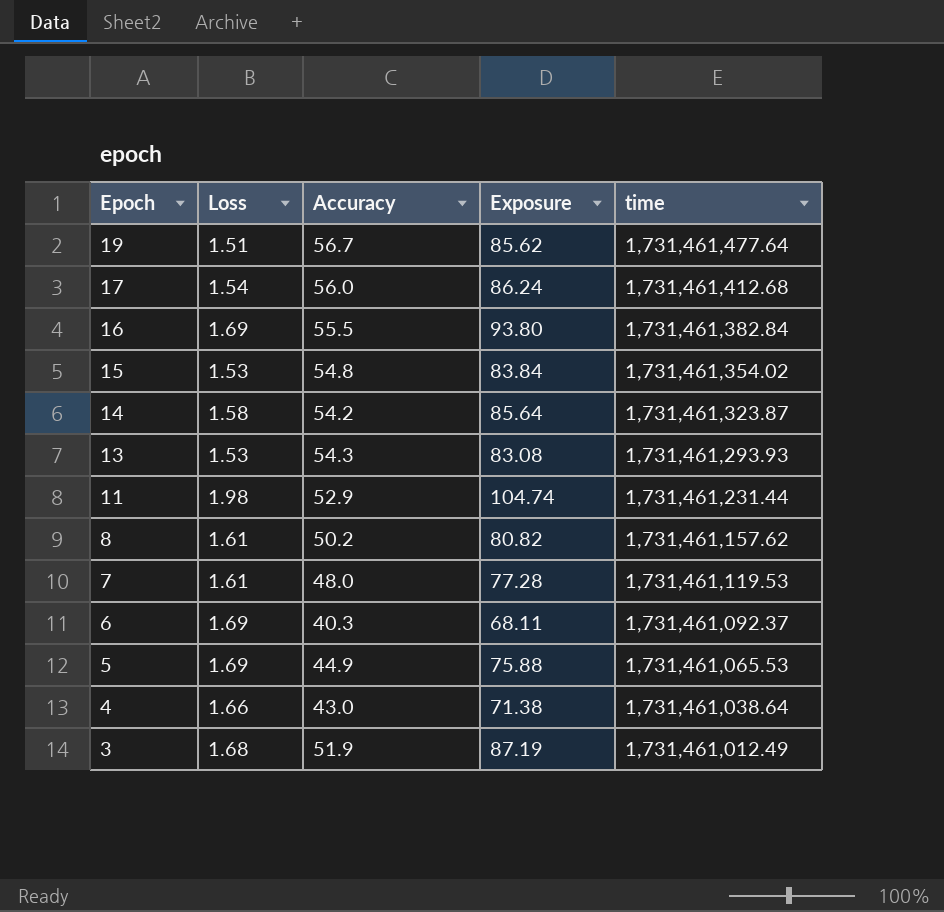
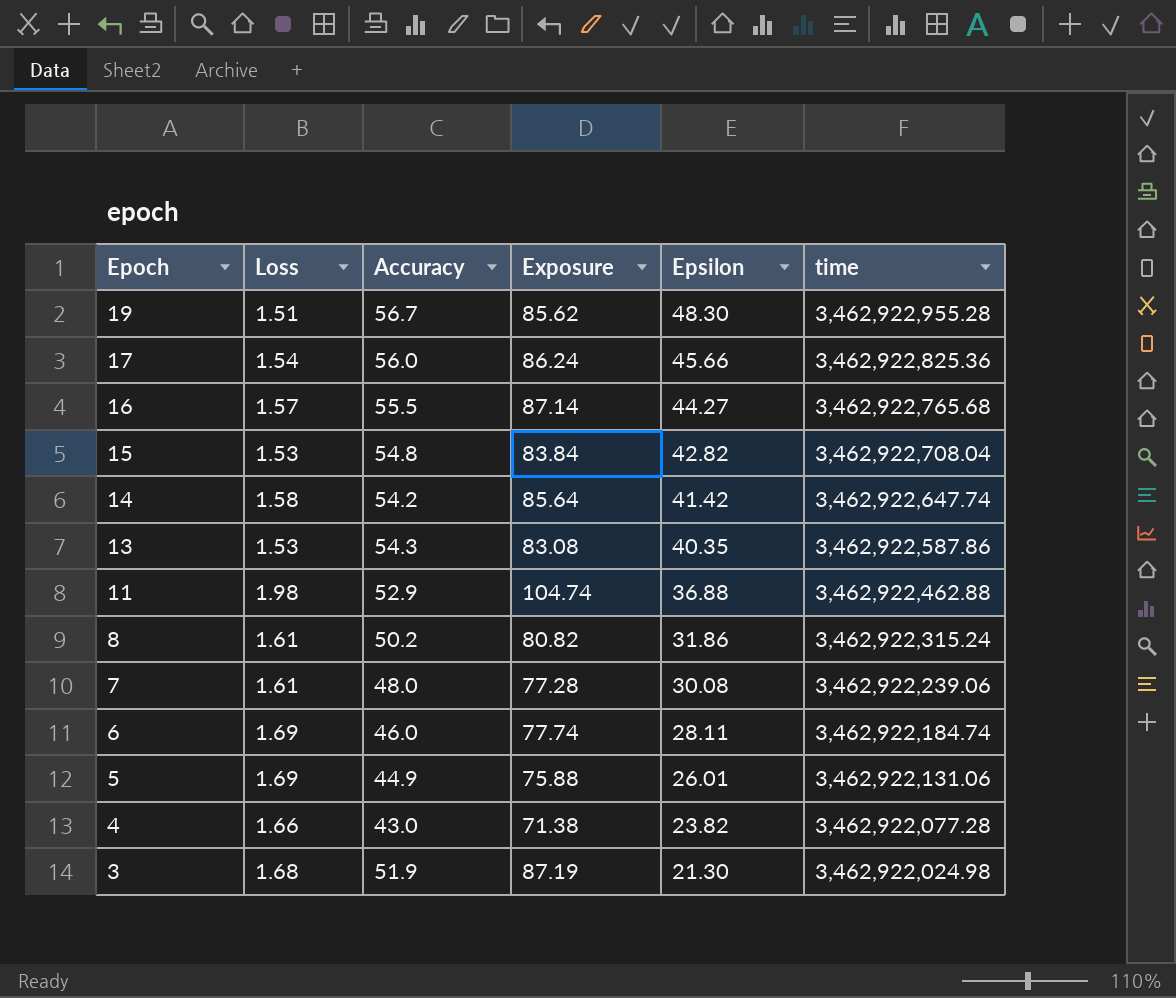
column Epsilon | position: none -> 5
19 | time: 1,731,461,477.64 -> 3,462,922,955.28
17 | time: 1,731,461,412.68 -> 3,462,922,825.36
16 | Loss: 1.69 -> 1.57
16 | Exposure: 93.80 -> 87.14
16 | time: 1,731,461,382.84 -> 3,462,922,765.68
15 | time: 1,731,461,354.02 -> 3,462,922,708.04
14 | time: 1,731,461,323.87 -> 3,462,922,647.74
13 | time: 1,731,461,293.93 -> 3,462,922,587.86
11 | time: 1,731,461,231.44 -> 3,462,922,462.88
8 | time: 1,731,461,157.62 -> 3,462,922,315.24
7 | time: 1,731,461,119.53 -> 3,462,922,239.06
6 | Accuracy: 40.3 -> 46.0
6 | Exposure: 68.11 -> 77.74
6 | time: 1,731,461,092.37 -> 3,462,922,184.74
5 | time: 1,731,461,065.53 -> 3,462,922,131.06
4 | time: 1,731,461,038.64 -> 3,462,922,077.28
3 | time: 1,731,461,012.49 -> 3,462,922,024.98

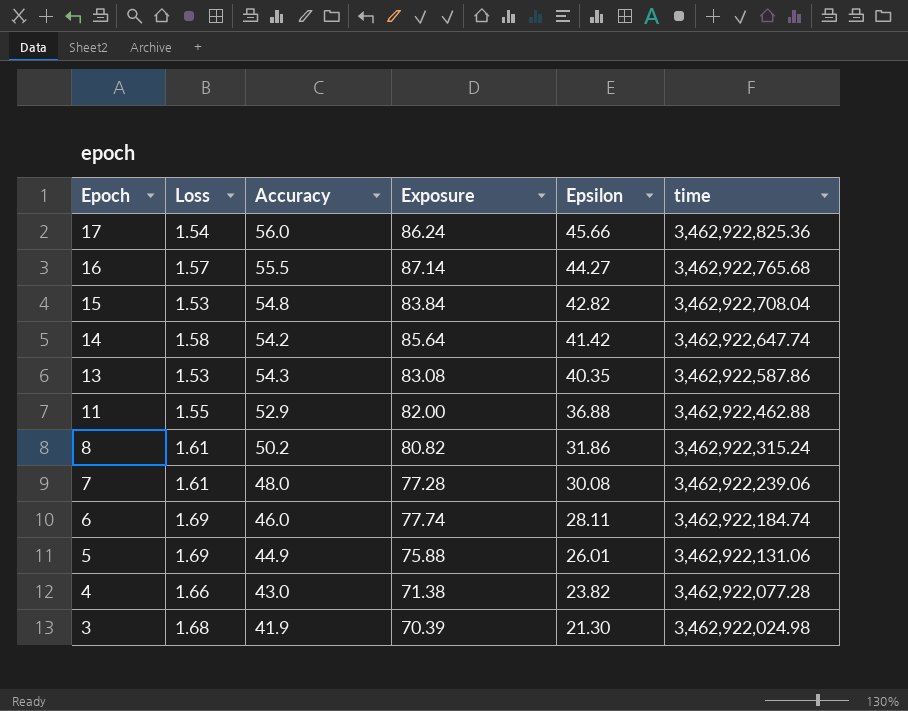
row 19: 1.51 | 56.7 | 85.62 | 48.30 | 3,462,922,955.28 -> none
11 | Loss: 1.98 -> 1.55
11 | Exposure: 104.74 -> 82.00
3 | Accuracy: 51.9 -> 41.9
3 | Exposure: 87.19 -> 70.39

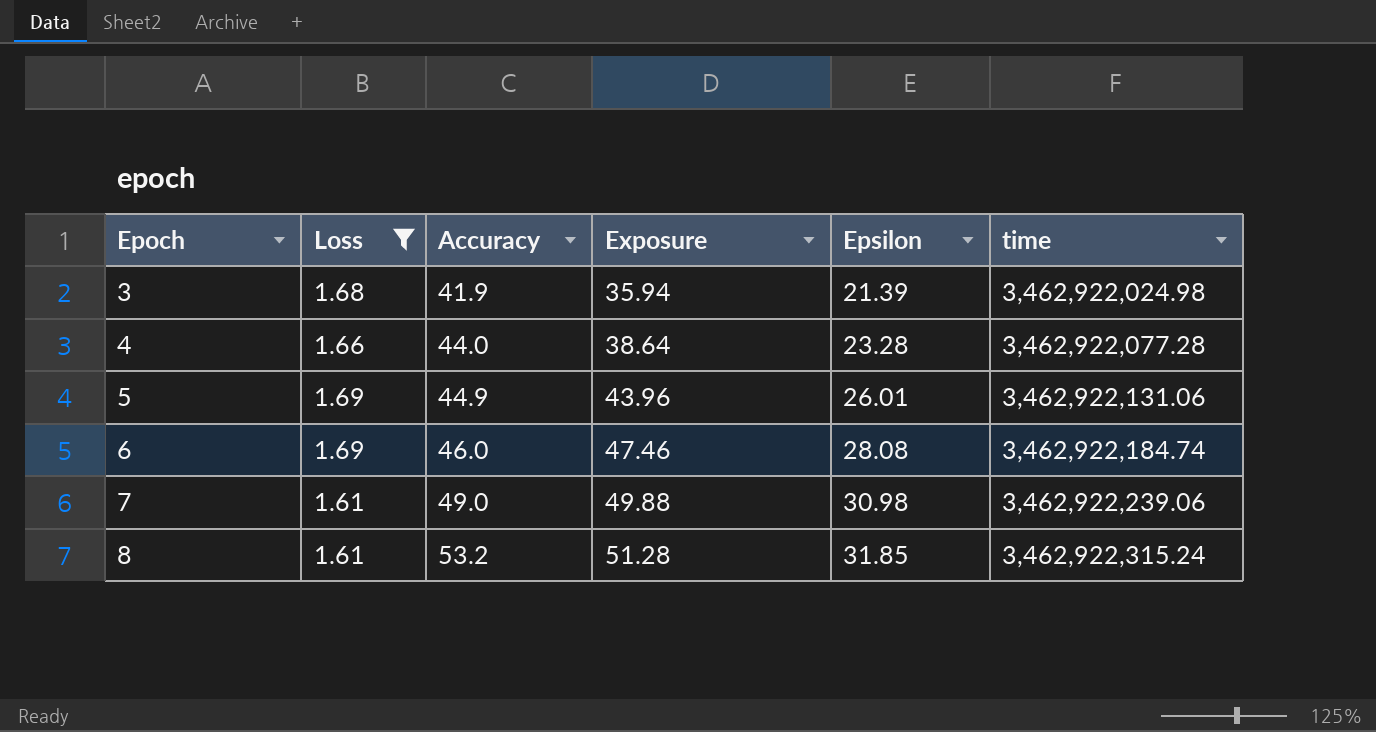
filter: none -> Loss >= 1.61
row order: Epoch descending -> Epoch ascending
column Exposure | formula: [Loss] * [Accuracy] -> [Loss] * [Epsilon]
3 | Epsilon: 21.30 -> 21.39
4 | Accuracy: 43.0 -> 44.0
4 | Epsilon: 23.82 -> 23.28
6 | Epsilon: 28.11 -> 28.08
7 | Accuracy: 48.0 -> 49.0
7 | Epsilon: 30.08 -> 30.98
8 | Accuracy: 50.2 -> 53.2
8 | Epsilon: 31.86 -> 31.85

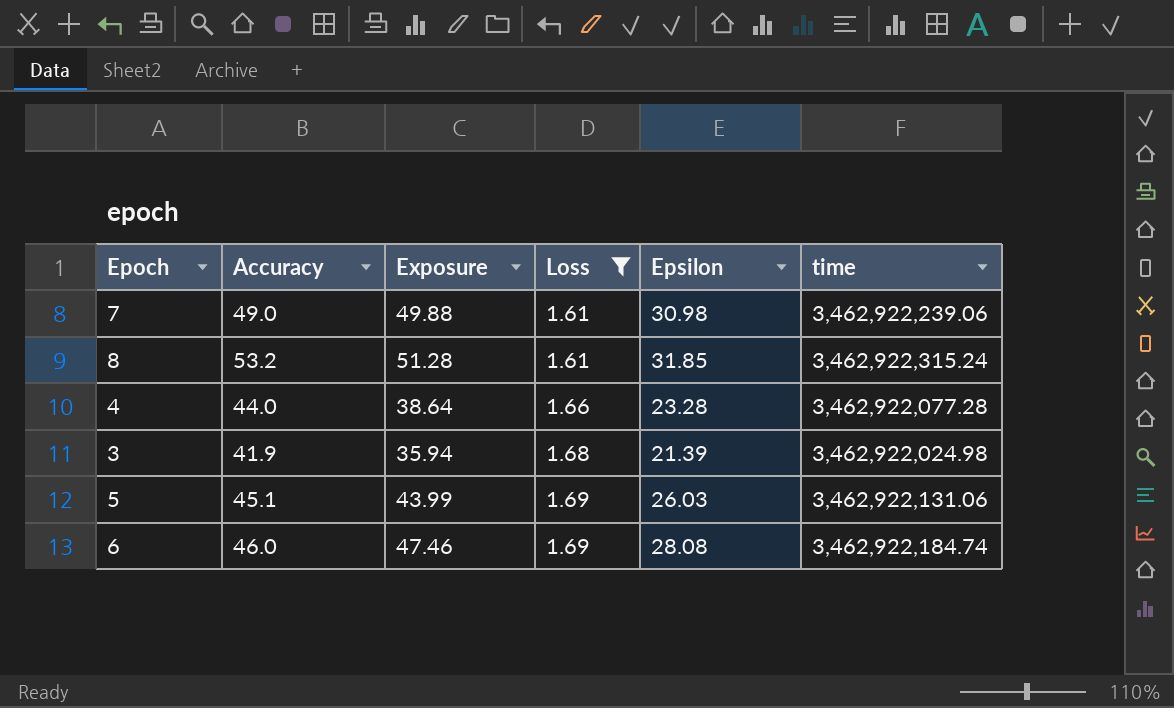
row order: Epoch ascending -> Loss ascending
column Loss | position: 2 -> 4
5 | Accuracy: 44.9 -> 45.1
5 | Exposure: 43.96 -> 43.99
5 | Epsilon: 26.01 -> 26.03

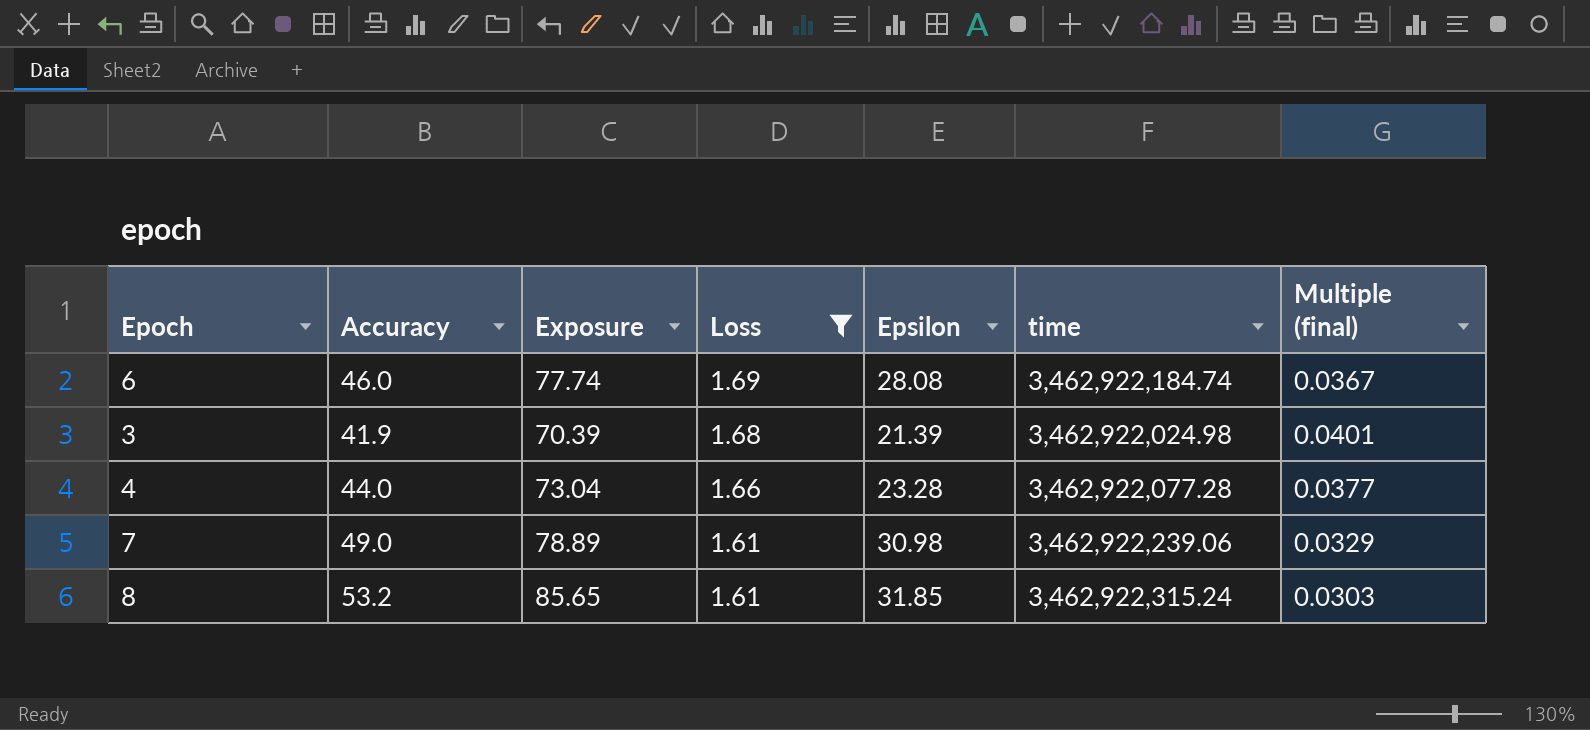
row order: Loss ascending -> Loss descending
column Exposure | formula: [Loss] * [Epsilon] -> [Accuracy] * [Loss]
column Multiple (final) | formula: none -> [Loss] / [Accuracy]
row 5: 45.1 | 43.99 | 1.69 | 26.03 | 3,462,922,131.06 -> none

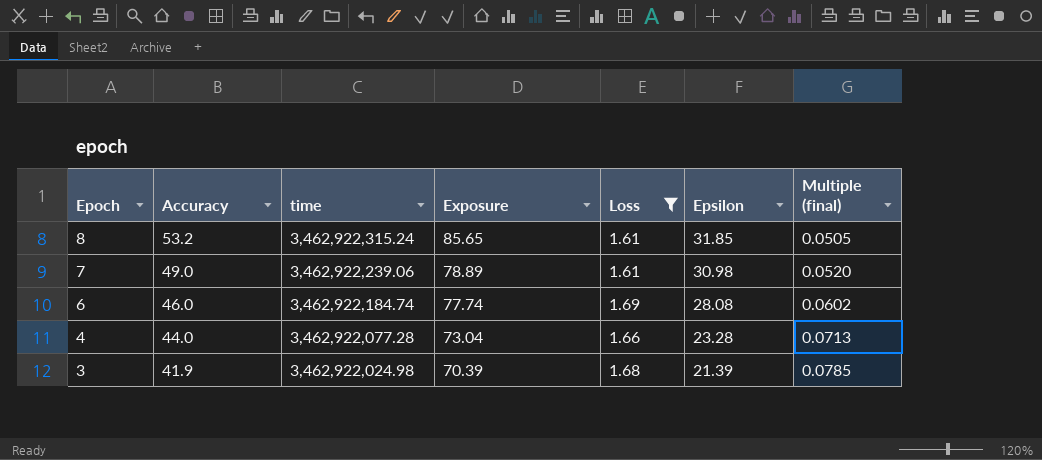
row order: Loss descending -> Epoch descending
column time | position: 6 -> 3
column Multiple (final) | formula: [Loss] / [Accuracy] -> [Loss] / [Epsilon]

